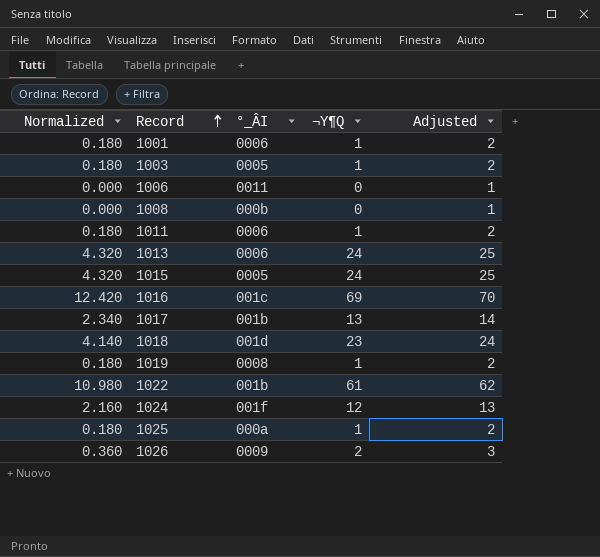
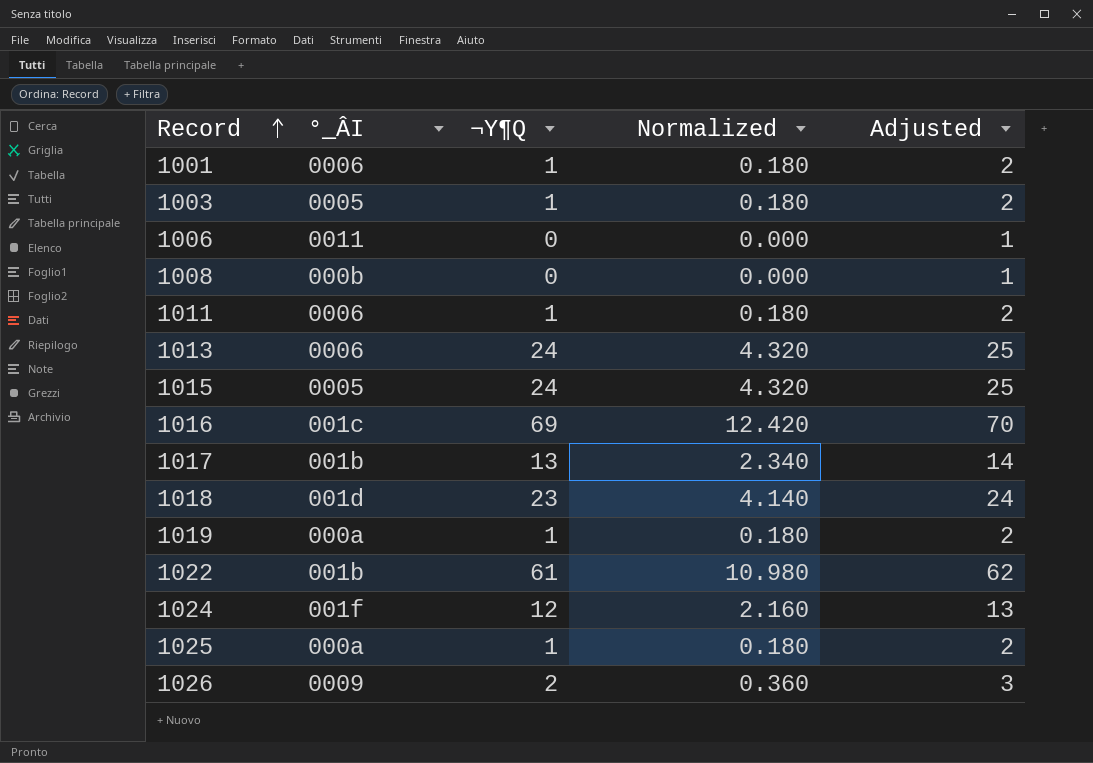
column Normalized | position: 1 -> 4
1019 | °_ÂI: 0008 -> 000a

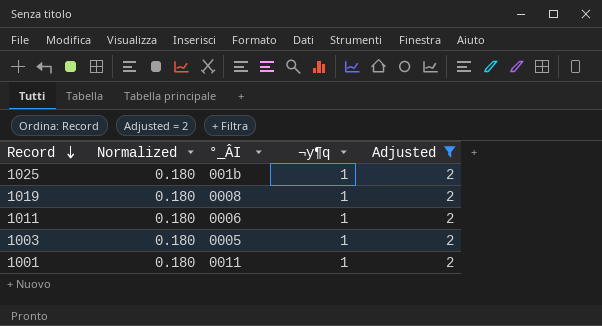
filter: none -> Adjusted = 2
row order: Record ascending -> Record descending
column Normalized | position: 4 -> 2
column name: ¬Y¶Q -> ¬y¶q
1025 | °_ÂI: 000a -> 001b
1019 | °_ÂI: 000a -> 0008
1001 | °_ÂI: 0006 -> 0011

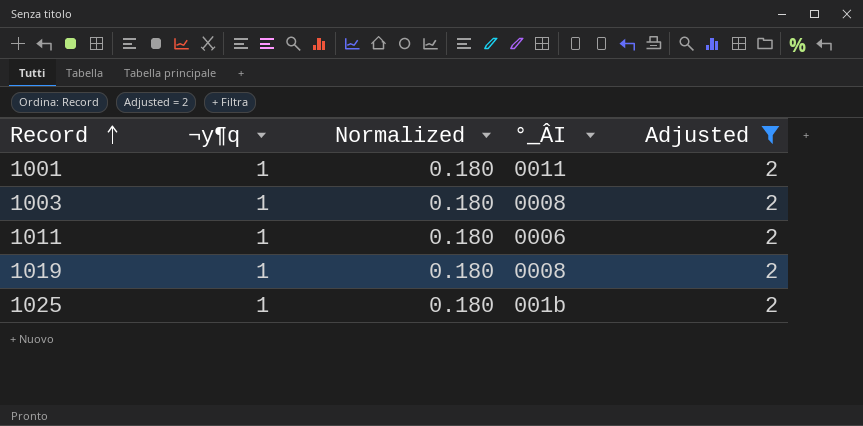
row order: Record descending -> Record ascending
column ¬y¶q | position: 4 -> 2
1003 | °_ÂI: 0005 -> 0008

